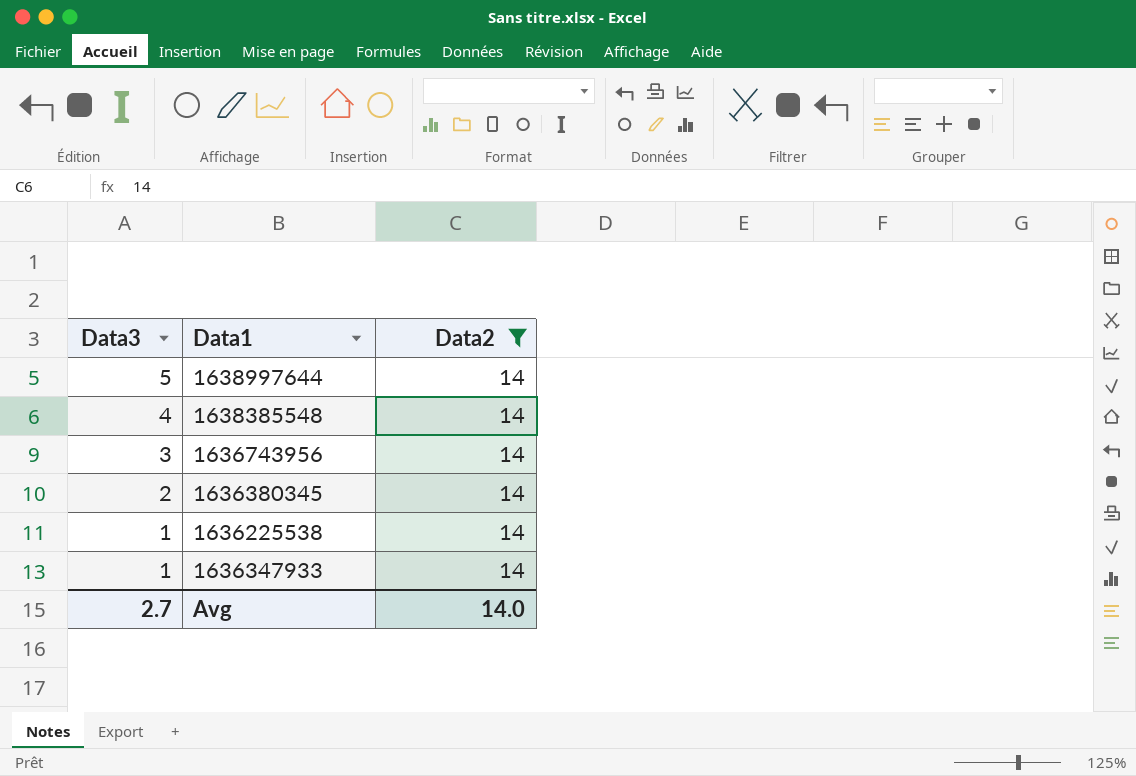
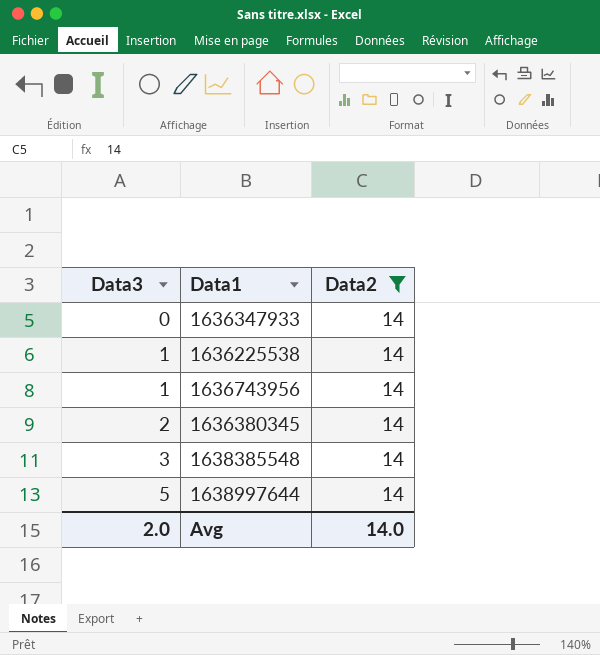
row order: Data3 descending -> Data3 ascending
1636347933 | Data3: 1 -> 0
1636743956 | Data3: 3 -> 1
1638385548 | Data3: 4 -> 3
Avg | Data3: 2.7 -> 2.0

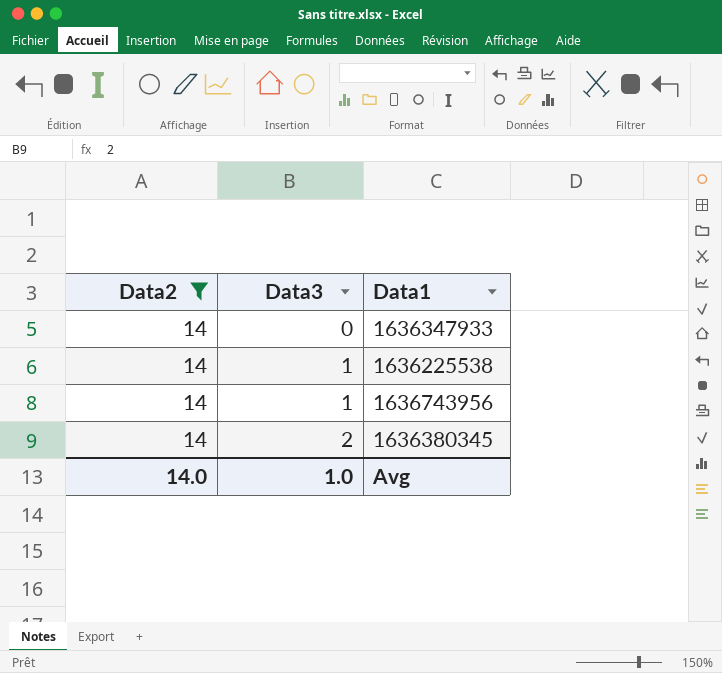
column Data2 | position: 3 -> 1
row 1638385548: 3 | 14 -> none
row 1638997644: 5 | 14 -> none
Avg | Data3: 2.0 -> 1.0

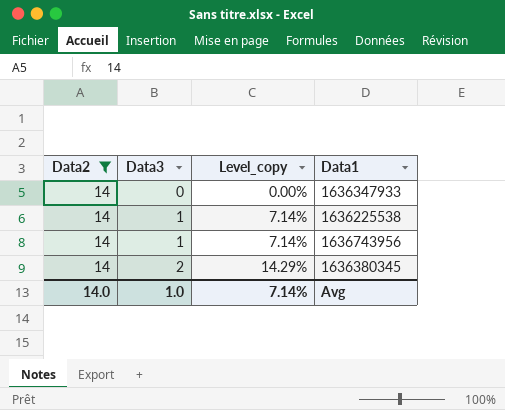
column Level_copy | formula: none -> [Data3] / [Data2]

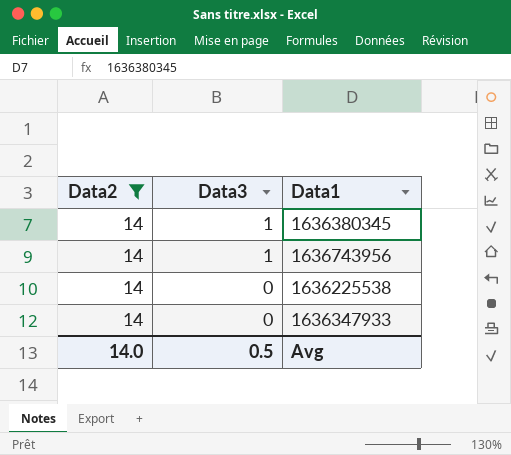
row order: Data3 ascending -> Data3 descending
column Level_copy | formula: [Data3] / [Data2] -> none
1636380345 | Data3: 2 -> 1
1636225538 | Data3: 1 -> 0
Avg | Data3: 1.0 -> 0.5

